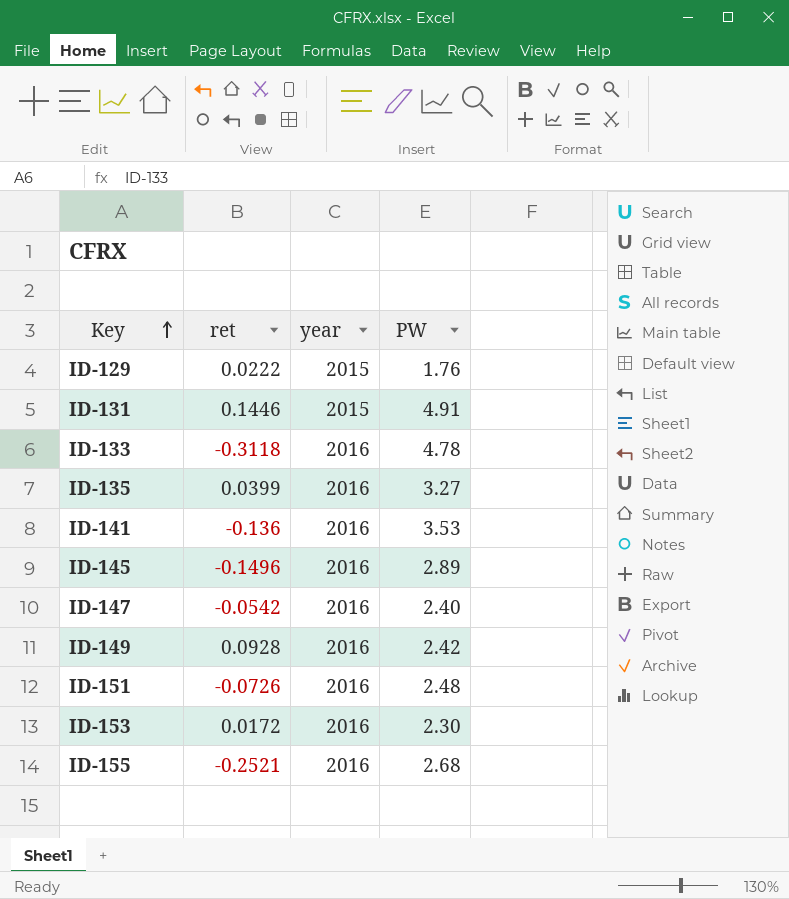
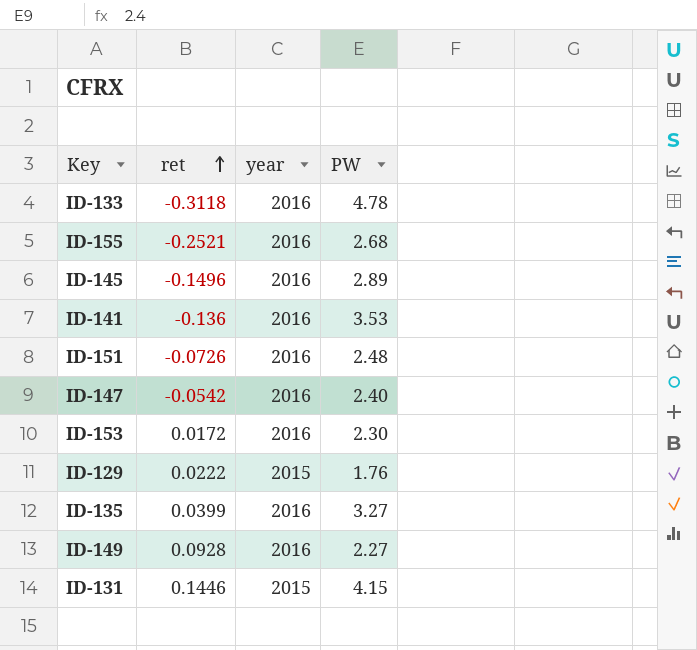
row order: Key ascending -> ret ascending
ID-149 | PW: 2.42 -> 2.27
ID-131 | PW: 4.91 -> 4.15

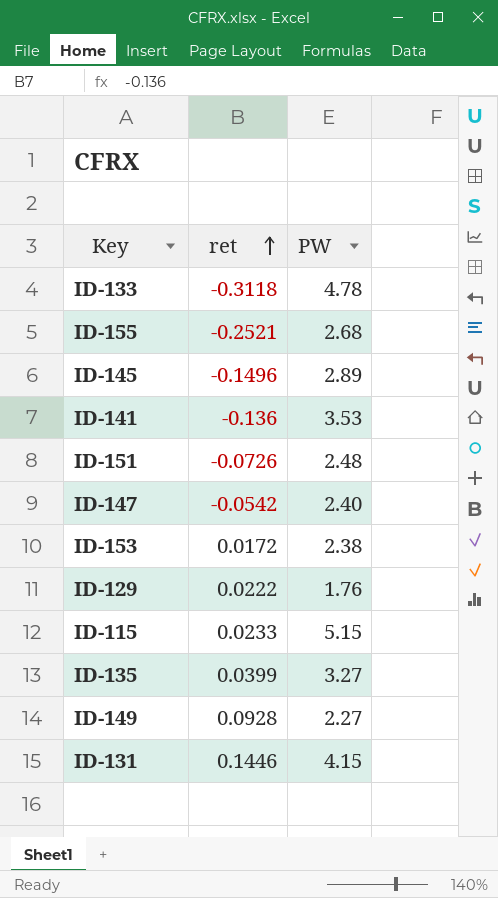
column year | position: 3 -> none
ID-153 | PW: 2.30 -> 2.38
row ID-115: none -> 0.0233 | 5.15

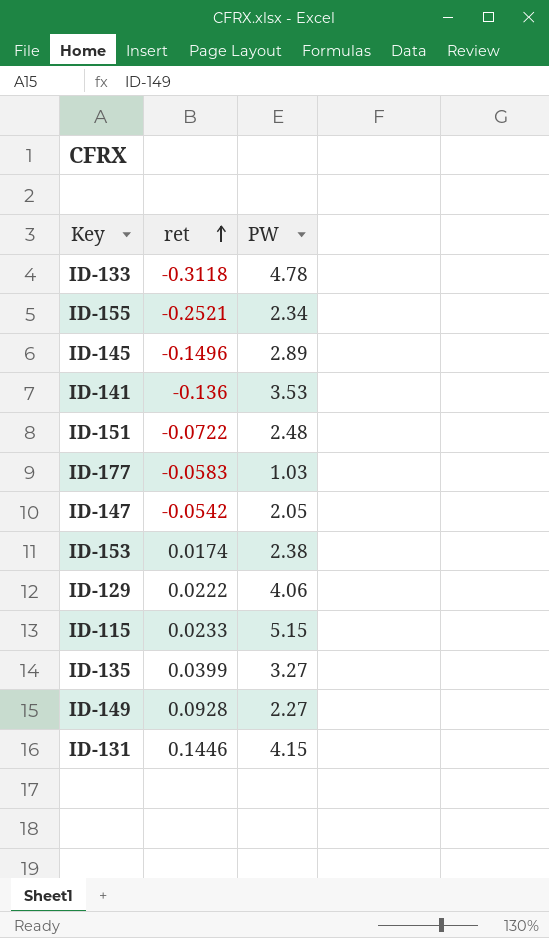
ID-155 | PW: 2.68 -> 2.34
ID-151 | ret: -0.0726 -> -0.0722
row ID-177: none -> -0.0583 | 1.03
ID-147 | PW: 2.40 -> 2.05
ID-153 | ret: 0.0172 -> 0.0174
ID-129 | PW: 1.76 -> 4.06

